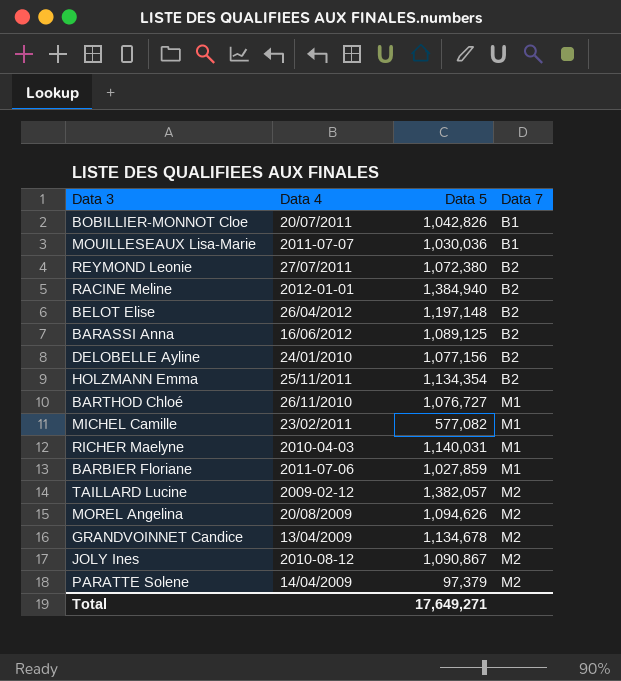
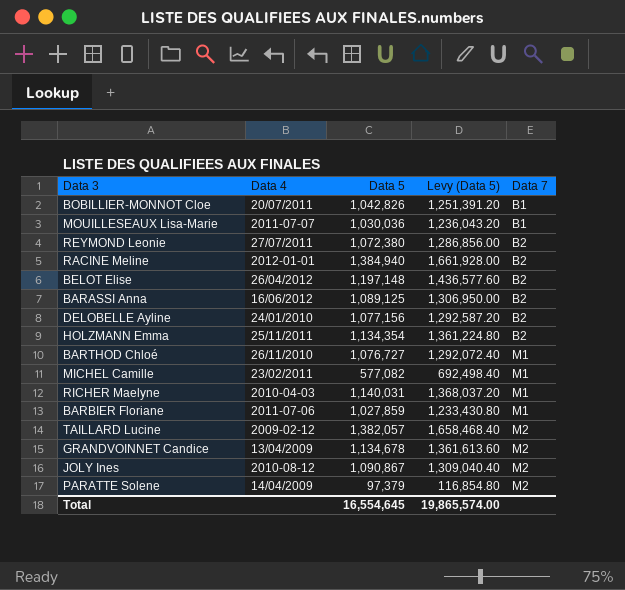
column Levy (Data 5) | formula: none -> [Data 5] * 1.2
row MOREL Angelina: 20/08/2009 | 1,094,626 | M2 -> none
Total | Data 5: 17,649,271 -> 16,554,645

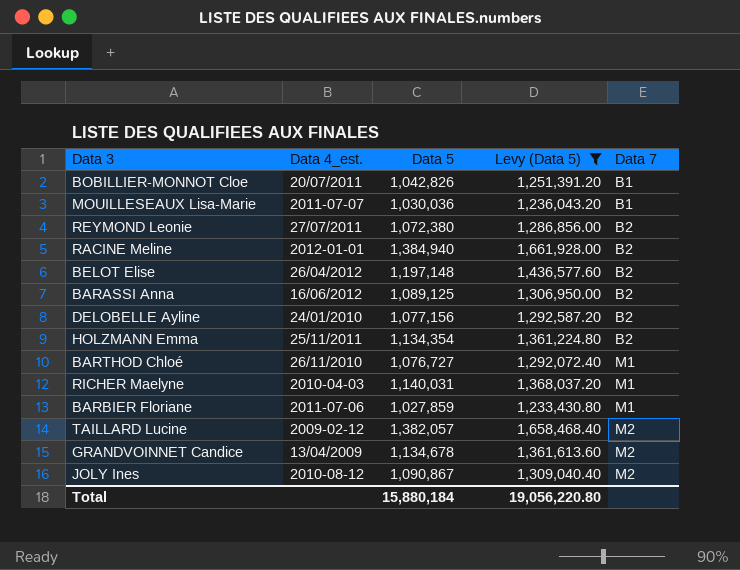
filter: none -> Levy (Data 5) >= 1,233,430.80
column name: Data 4 -> Data 4_est.
Total | Data 5: 16,554,645 -> 15,880,184
Total | Levy (Data 5): 19,865,574.00 -> 19,056,220.80

